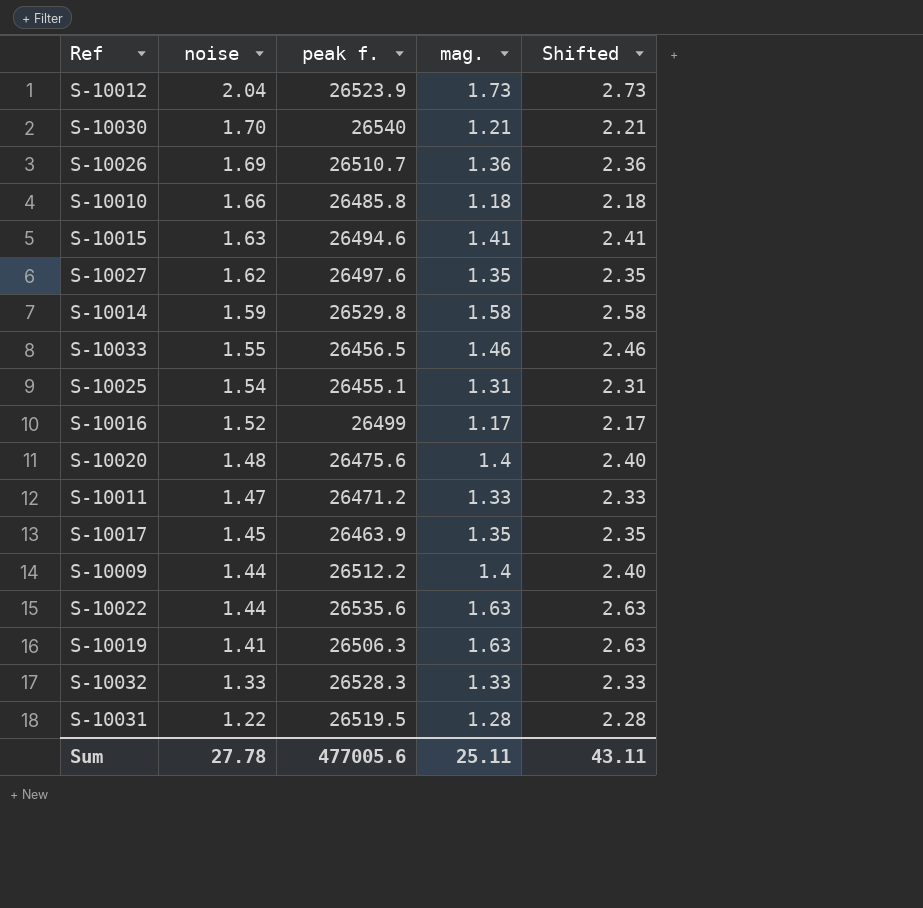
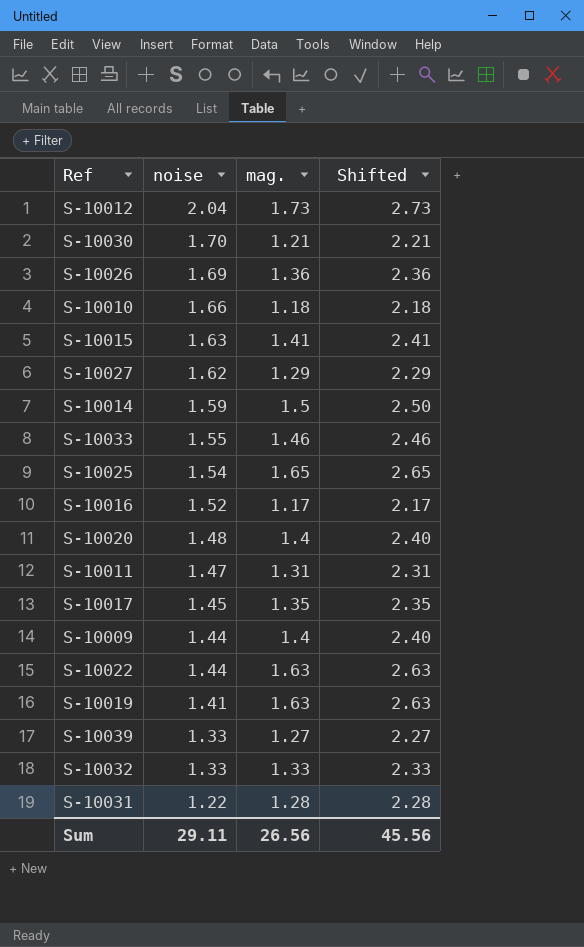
column peak f. | position: 3 -> none
S-10027 | mag.: 1.35 -> 1.29
S-10027 | Shifted: 2.35 -> 2.29
S-10014 | mag.: 1.58 -> 1.5
S-10014 | Shifted: 2.58 -> 2.50
S-10025 | mag.: 1.31 -> 1.65
S-10025 | Shifted: 2.31 -> 2.65
S-10011 | mag.: 1.33 -> 1.31
S-10011 | Shifted: 2.33 -> 2.31
row S-10039: none -> 1.33 | 1.27 | 2.27
Sum | noise: 27.78 -> 29.11
Sum | mag.: 25.11 -> 26.56
Sum | Shifted: 43.11 -> 45.56

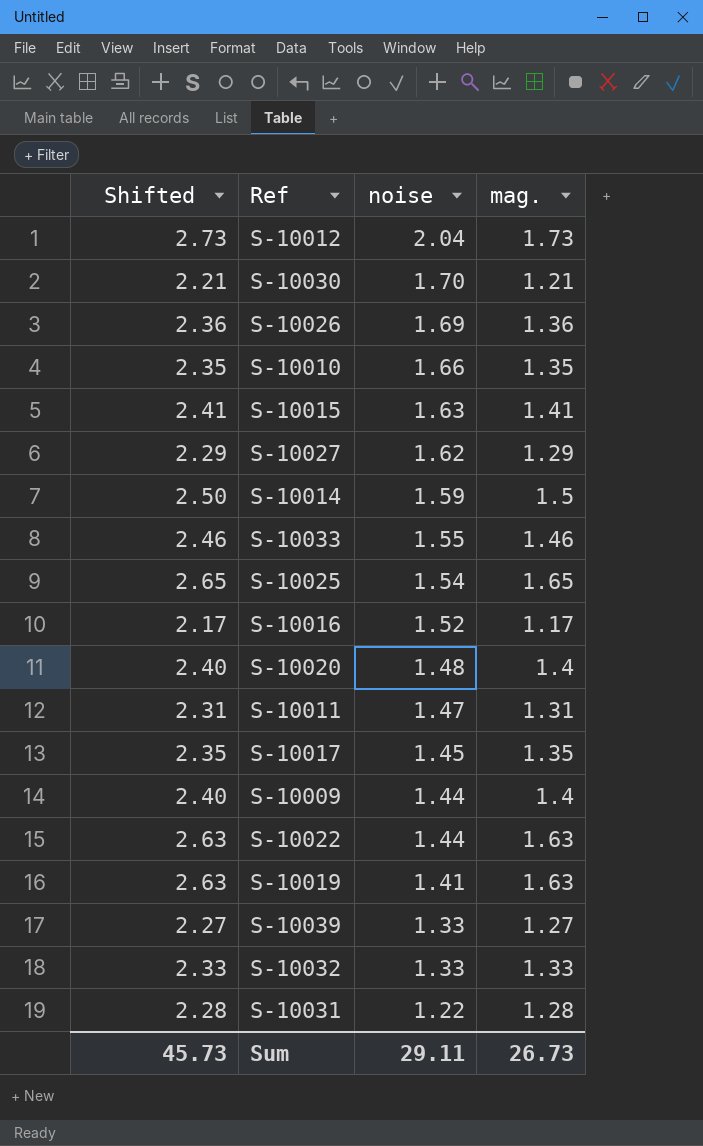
column Shifted | position: 4 -> 1
S-10010 | Shifted: 2.18 -> 2.35
S-10010 | mag.: 1.18 -> 1.35
Sum | Shifted: 45.56 -> 45.73
Sum | mag.: 26.56 -> 26.73

